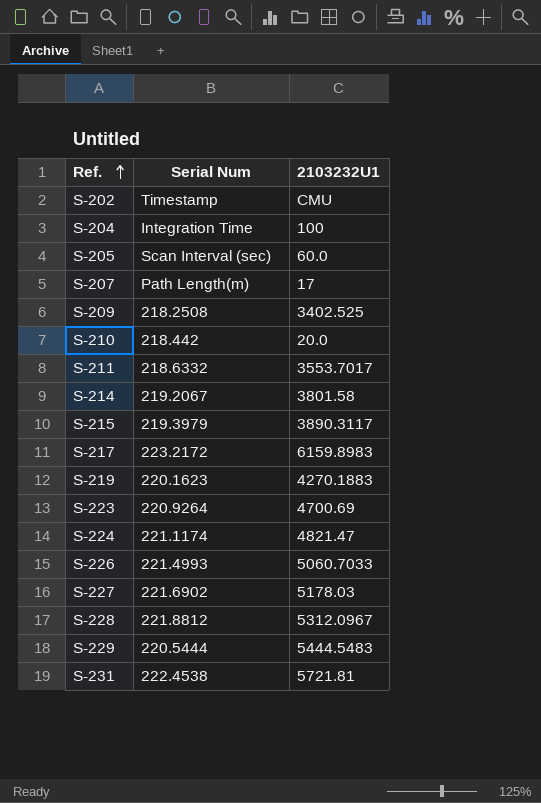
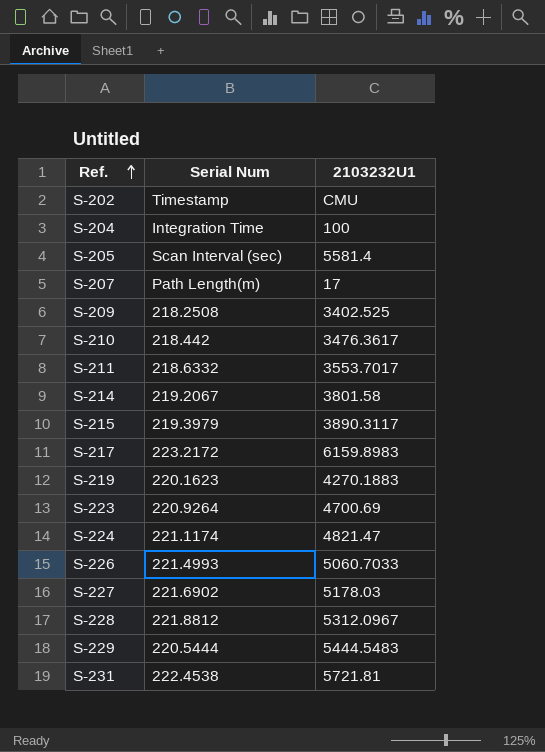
S-205 | 2103232U1: 60.0 -> 5581.4
S-210 | 2103232U1: 20.0 -> 3476.3617

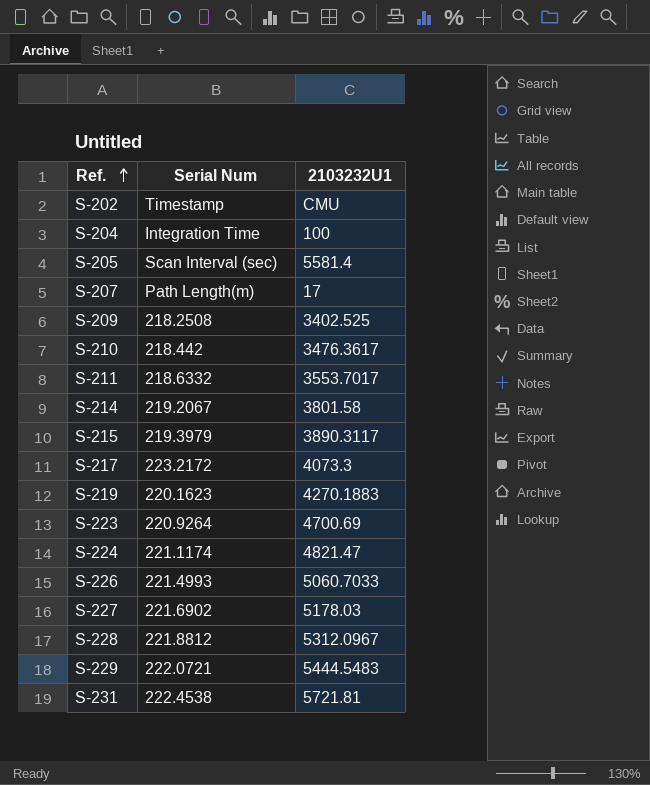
S-217 | 2103232U1: 6159.8983 -> 4073.3
S-229 | Serial Num: 220.5444 -> 222.0721

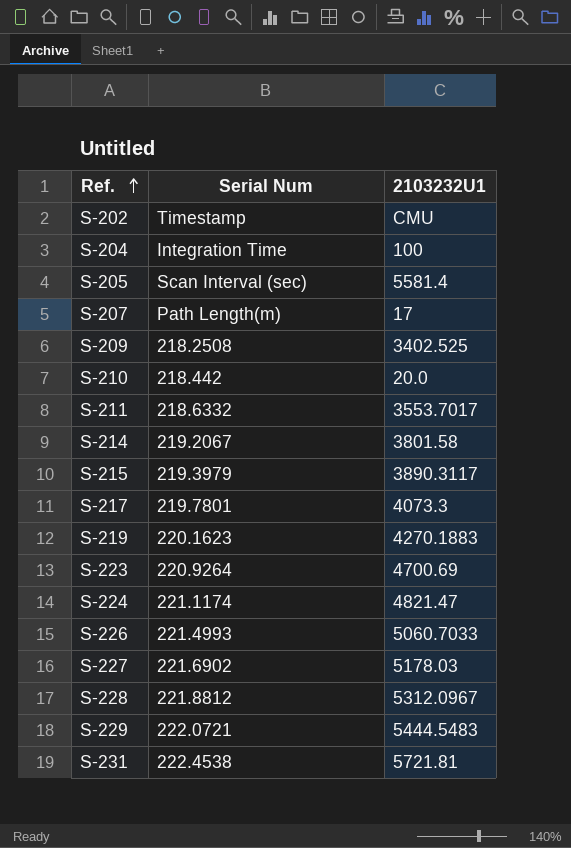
S-210 | 2103232U1: 3476.3617 -> 20.0
S-217 | Serial Num: 223.2172 -> 219.7801

